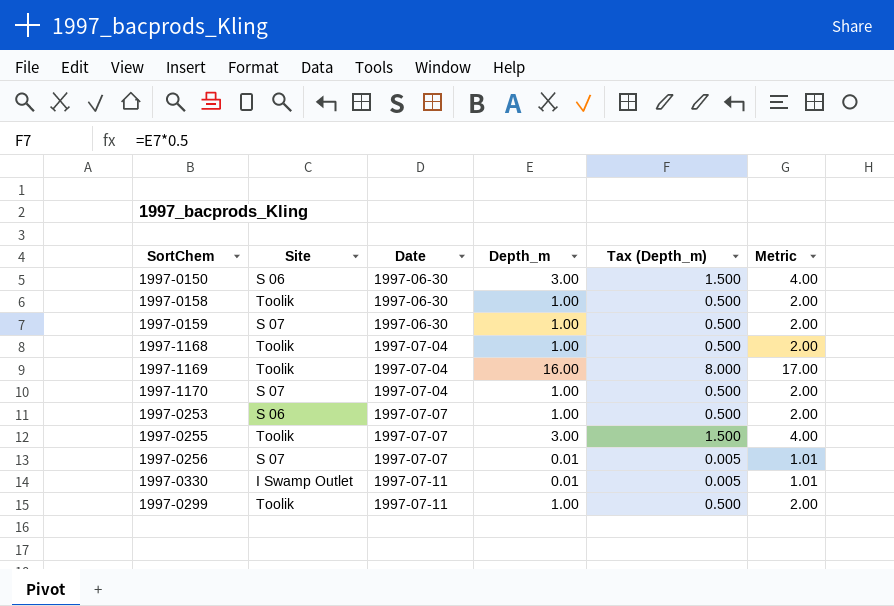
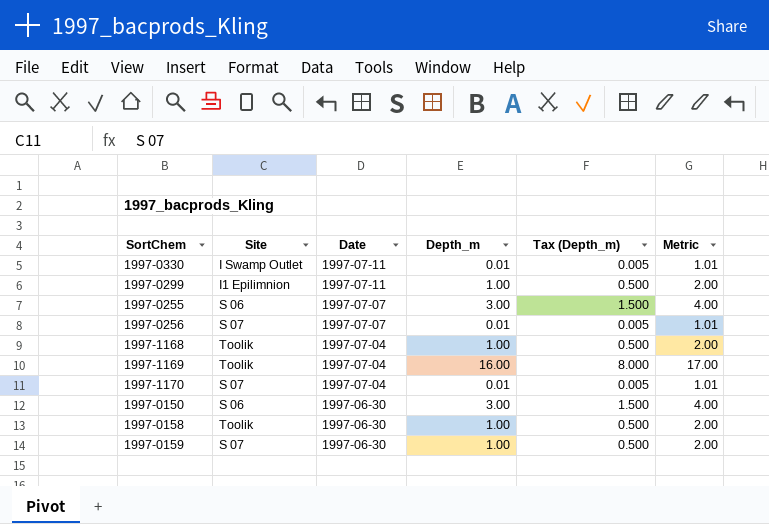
row order: Date ascending -> Date descending
row 1997-0253: S 06 | 1997-07-07 | 1.00 | 0.500 | 2.00 -> none
1997-0299 | Site: Toolik -> I1 Epilimnion
1997-0255 | Site: Toolik -> S 06
1997-1170 | Depth_m: 1.00 -> 0.01
1997-1170 | Tax (Depth_m): 0.500 -> 0.005
1997-1170 | Metric: 2.00 -> 1.01

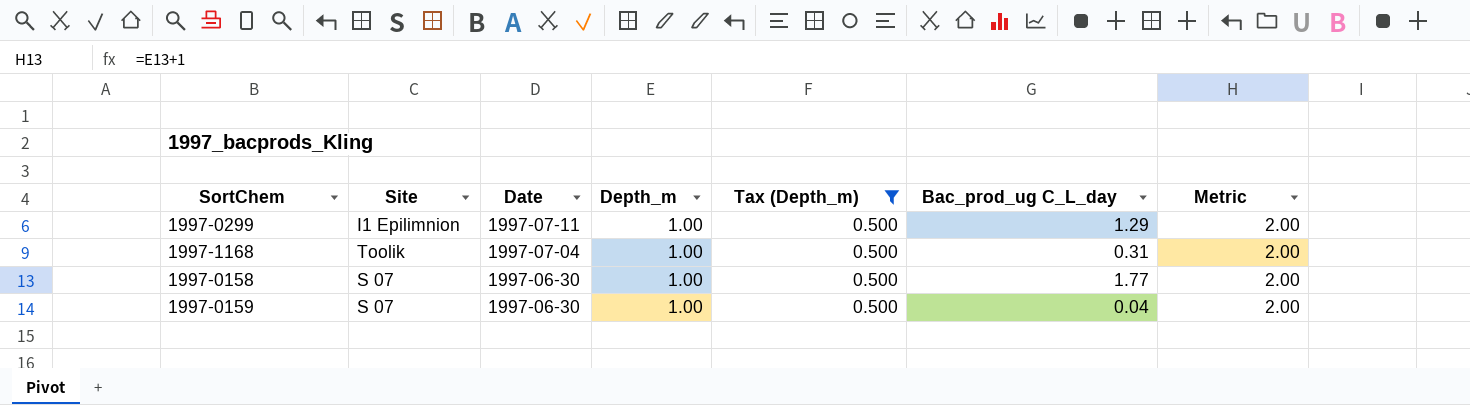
filter: none -> Tax (Depth_m) = 0.500
column Bac_prod_ug C_L_day | position: none -> 6
1997-0158 | Site: Toolik -> S 07

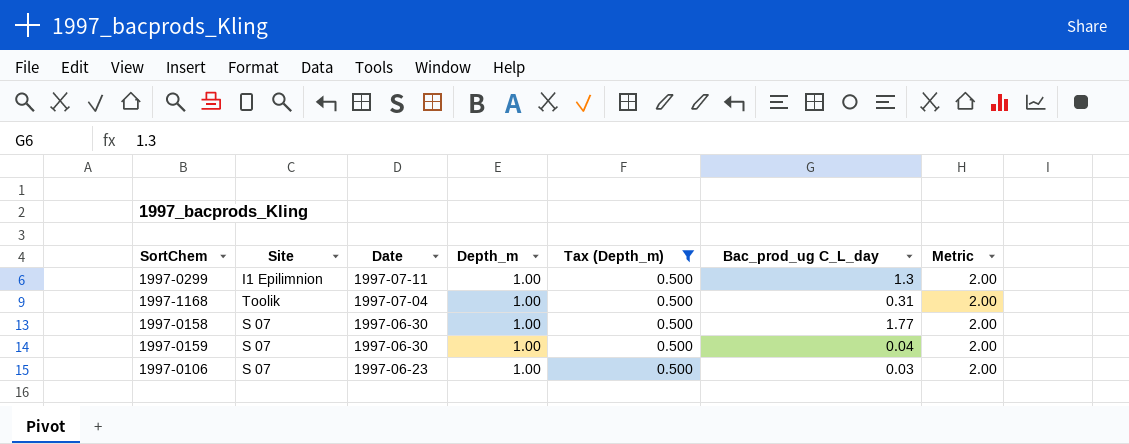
1997-0299 | Bac_prod_ug C_L_day: 1.29 -> 1.3
row 1997-0106: none -> S 07 | 1997-06-23 | 1.00 | 0.500 | 0.03 | 2.00

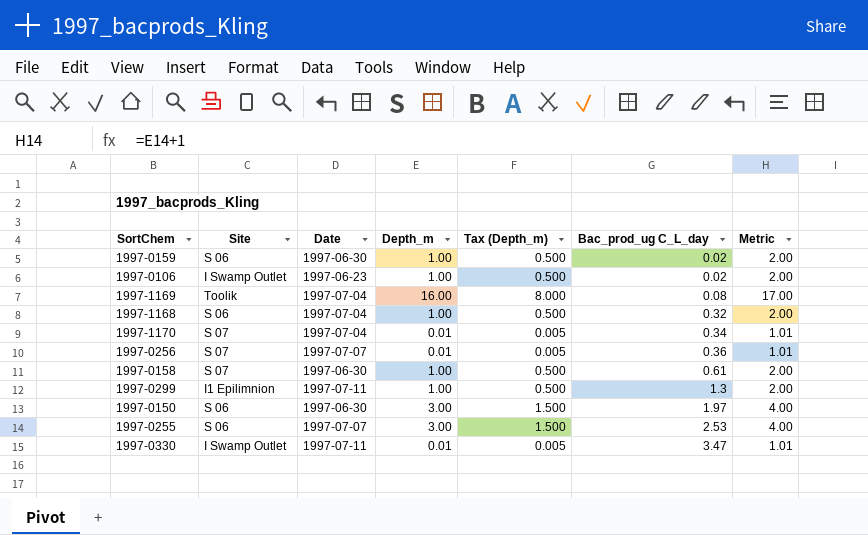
filter: Tax (Depth_m) = 0.500 -> none
row order: Date descending -> Bac_prod_ug C_L_day ascending
1997-0159 | Site: S 07 -> S 06
1997-0159 | Bac_prod_ug C_L_day: 0.04 -> 0.02
1997-0106 | Site: S 07 -> I Swamp Outlet
1997-0106 | Bac_prod_ug C_L_day: 0.03 -> 0.02
1997-1168 | Site: Toolik -> S 06
1997-1168 | Bac_prod_ug C_L_day: 0.31 -> 0.32
1997-0158 | Bac_prod_ug C_L_day: 1.77 -> 0.61

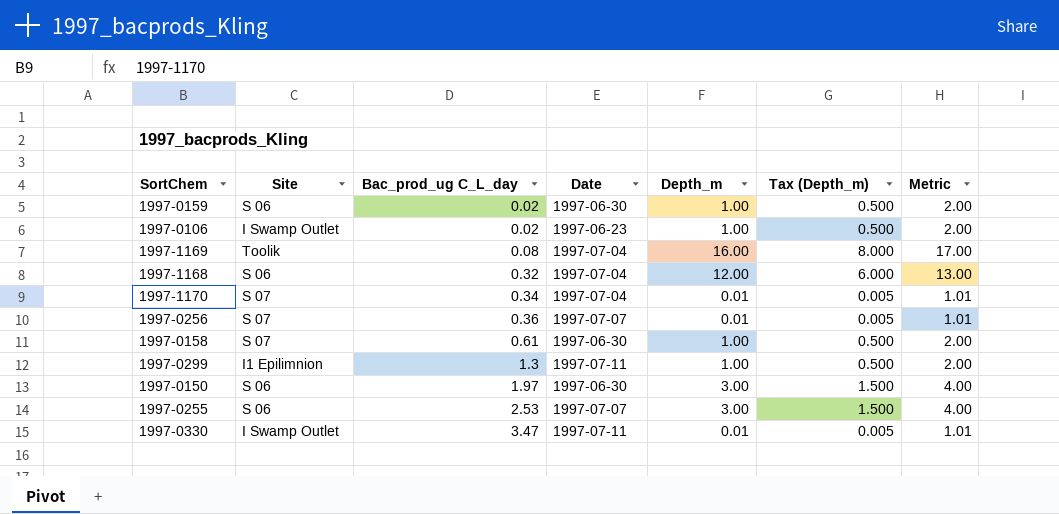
column Bac_prod_ug C_L_day | position: 6 -> 3
1997-1168 | Depth_m: 1.00 -> 12.00
1997-1168 | Tax (Depth_m): 0.500 -> 6.000
1997-1168 | Metric: 2.00 -> 13.00

